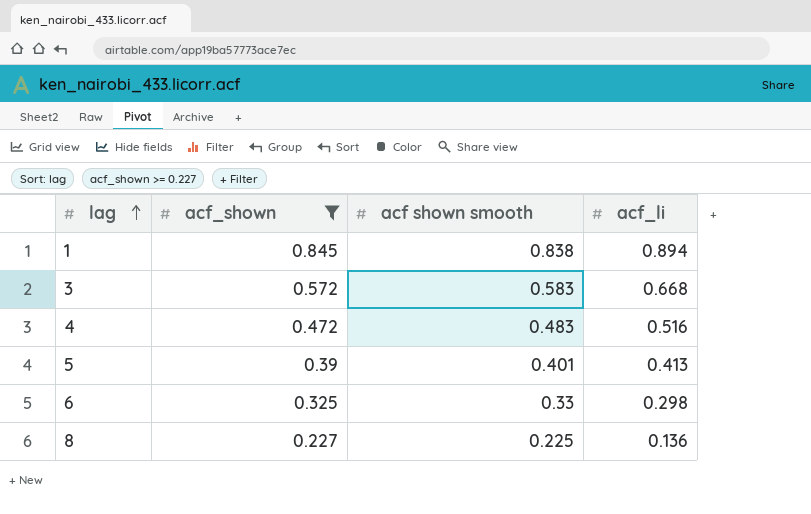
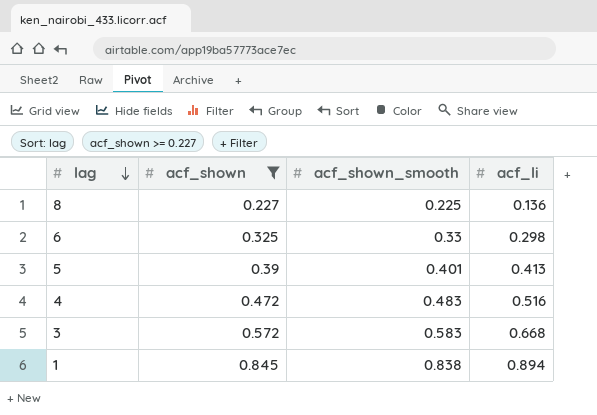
row order: lag ascending -> lag descending
column name: acf shown smooth -> acf_shown_smooth

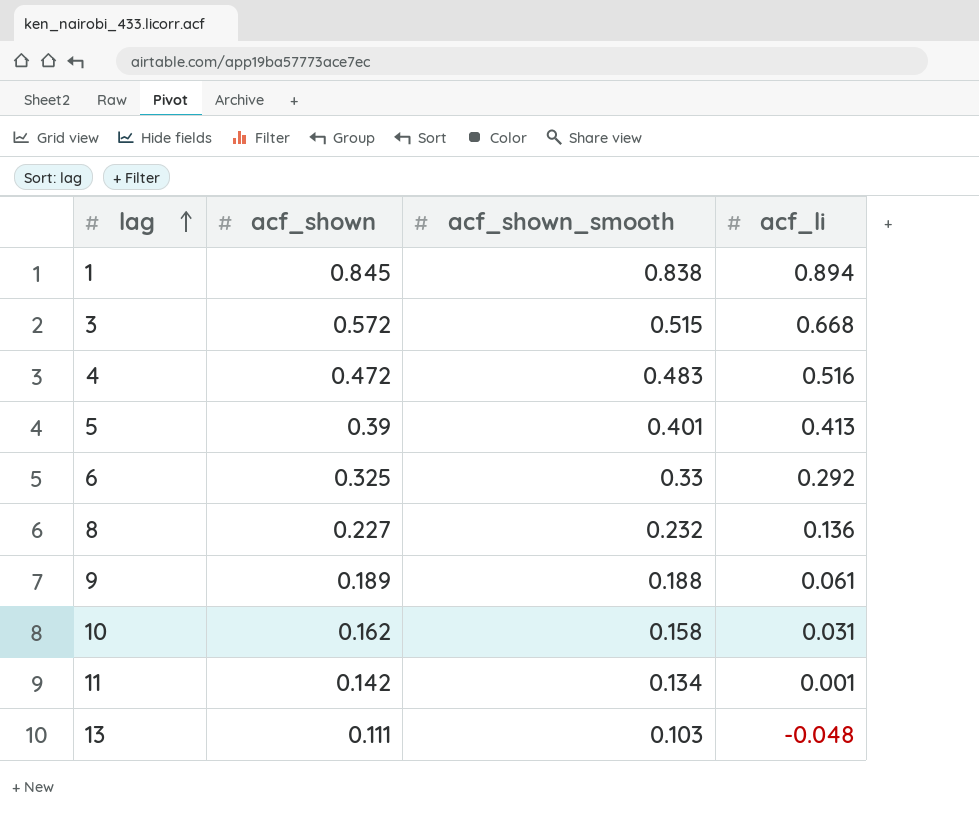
filter: acf_shown >= 0.227 -> none
row order: lag descending -> lag ascending
3 | acf_shown_smooth: 0.583 -> 0.515
6 | acf_li: 0.298 -> 0.292
8 | acf_shown_smooth: 0.225 -> 0.232

